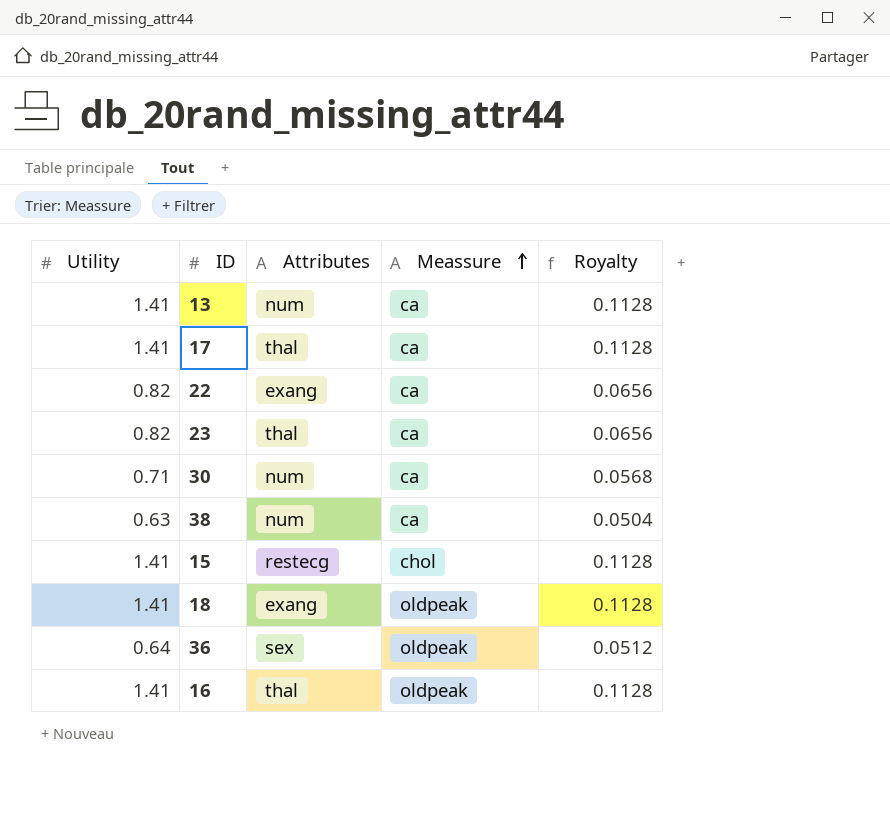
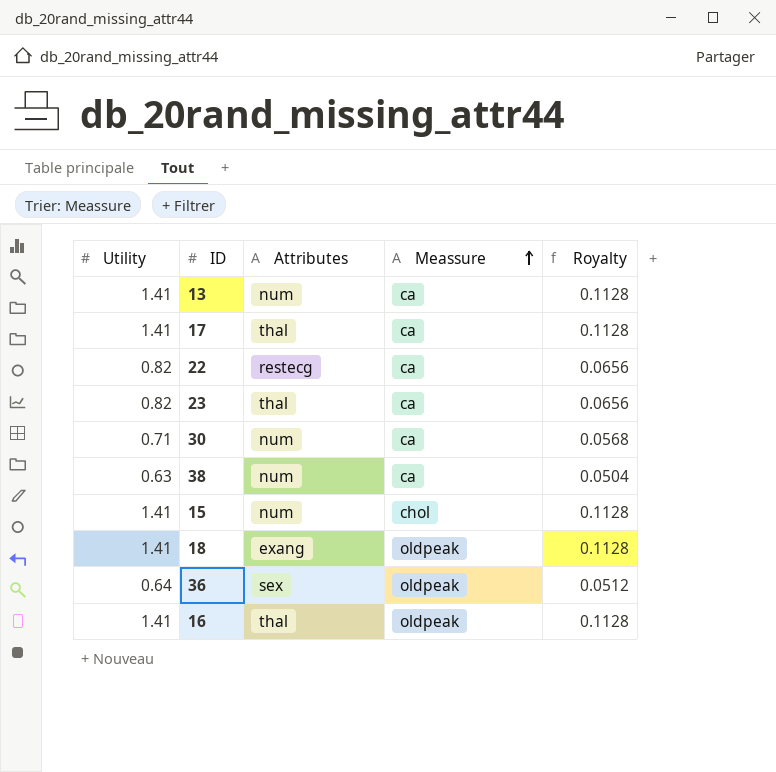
22 | Attributes: exang -> restecg
15 | Attributes: restecg -> num

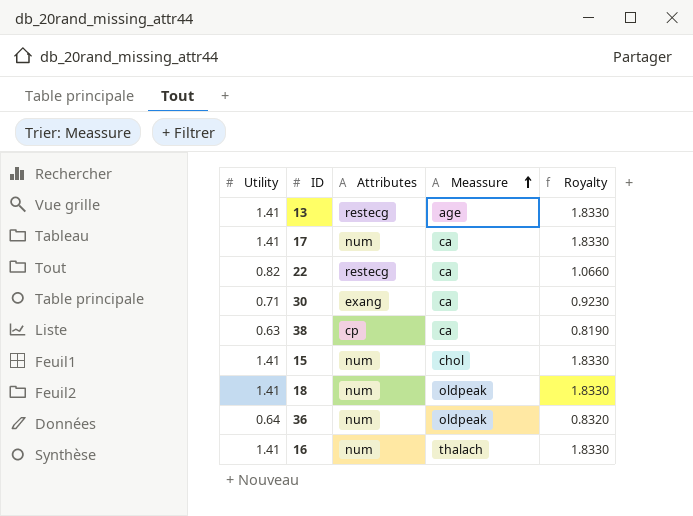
column Royalty | formula: [Utility] * 0.08 -> [Utility] * 1.3
row 23: 0.82 | thal | ca | 0.0656 -> none
13 | Attributes: num -> restecg
13 | Meassure: ca -> age
17 | Attributes: thal -> num
30 | Attributes: num -> exang
38 | Attributes: num -> cp
18 | Attributes: exang -> num
36 | Attributes: sex -> num
16 | Attributes: thal -> num
16 | Meassure: oldpeak -> thalach

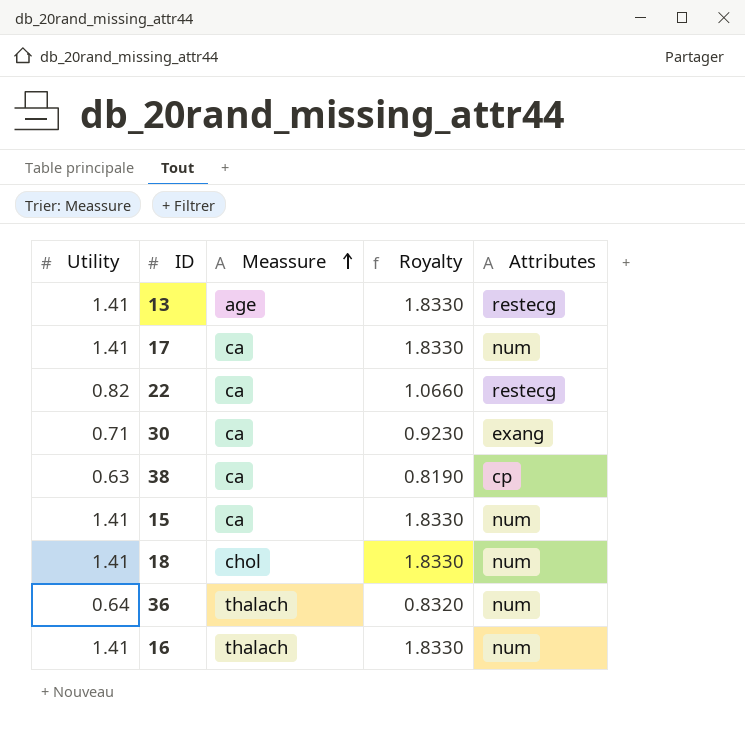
column Attributes | position: 3 -> 5
15 | Meassure: chol -> ca
18 | Meassure: oldpeak -> chol
36 | Meassure: oldpeak -> thalach

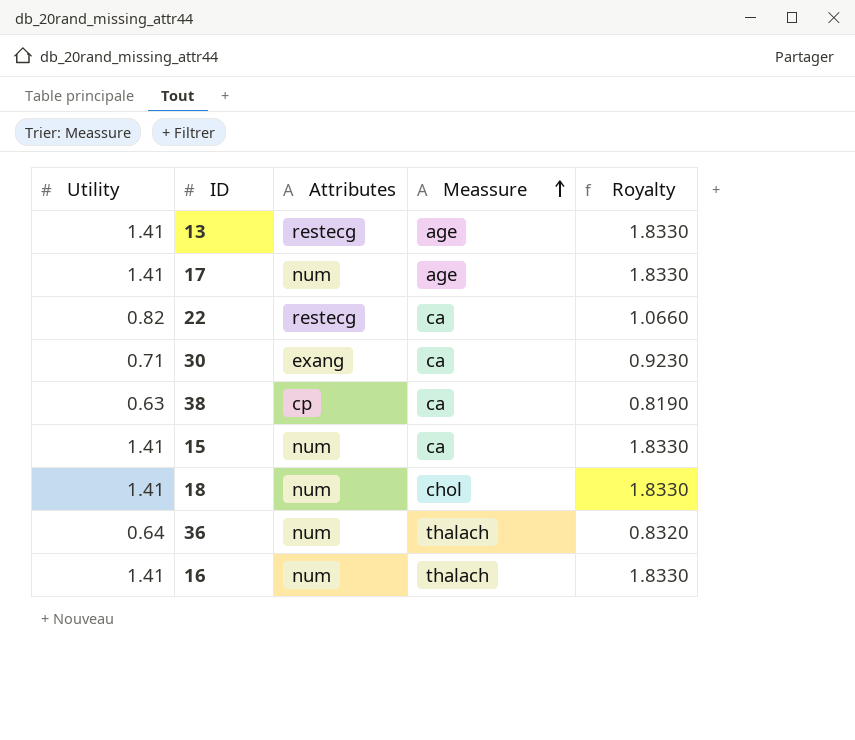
column Attributes | position: 5 -> 3
17 | Meassure: ca -> age

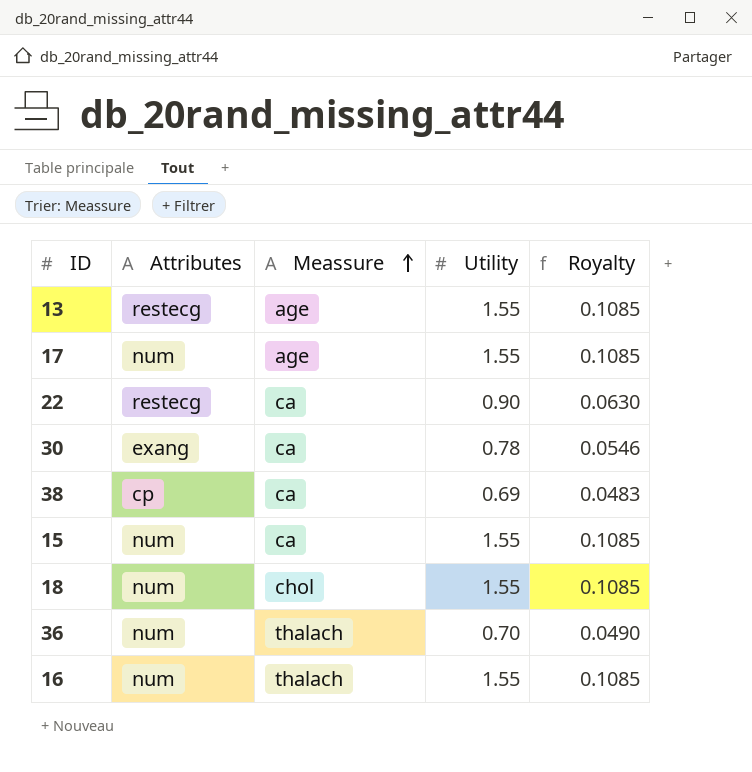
column Utility | position: 1 -> 4
column Royalty | formula: [Utility] * 1.3 -> [Utility] * 0.07
13 | Utility: 1.41 -> 1.55
17 | Utility: 1.41 -> 1.55
22 | Utility: 0.82 -> 0.90
30 | Utility: 0.71 -> 0.78
38 | Utility: 0.63 -> 0.69
15 | Utility: 1.41 -> 1.55
18 | Utility: 1.41 -> 1.55
36 | Utility: 0.64 -> 0.70
16 | Utility: 1.41 -> 1.55

